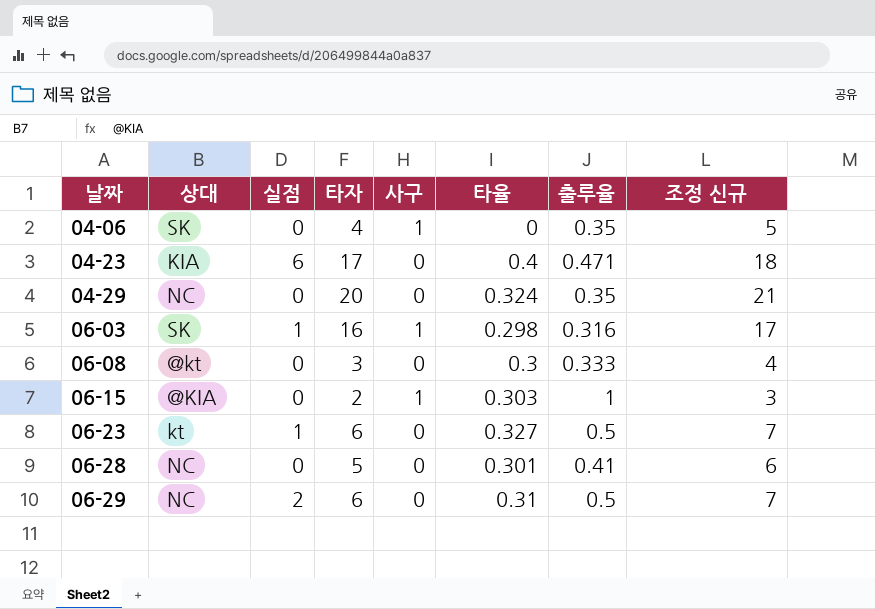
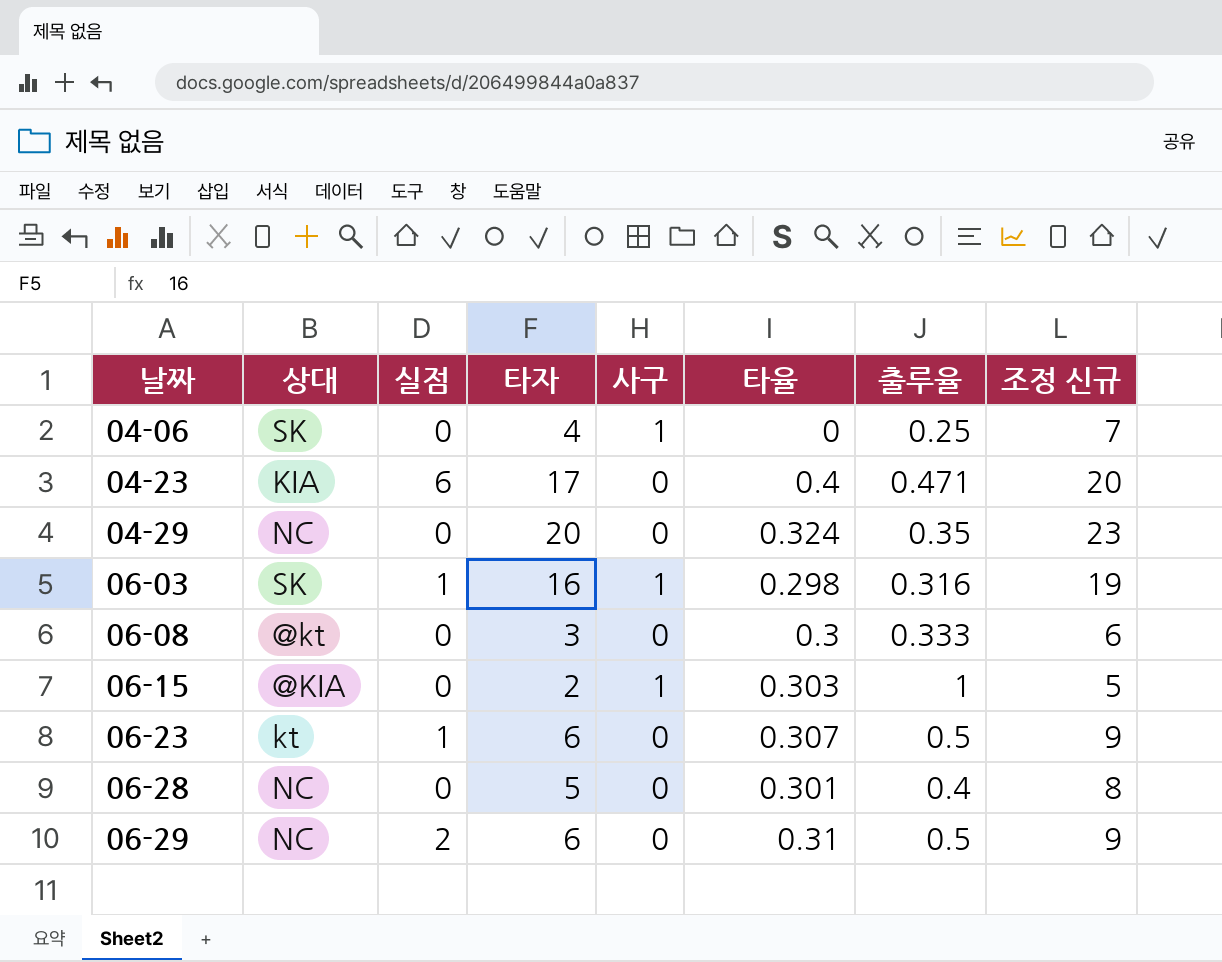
column 조정 신규 | formula: [타자] + 1 -> [타자] + 3
04-06 | 출루율: 0.35 -> 0.25
06-23 | 타율: 0.327 -> 0.307
06-28 | 출루율: 0.41 -> 0.4

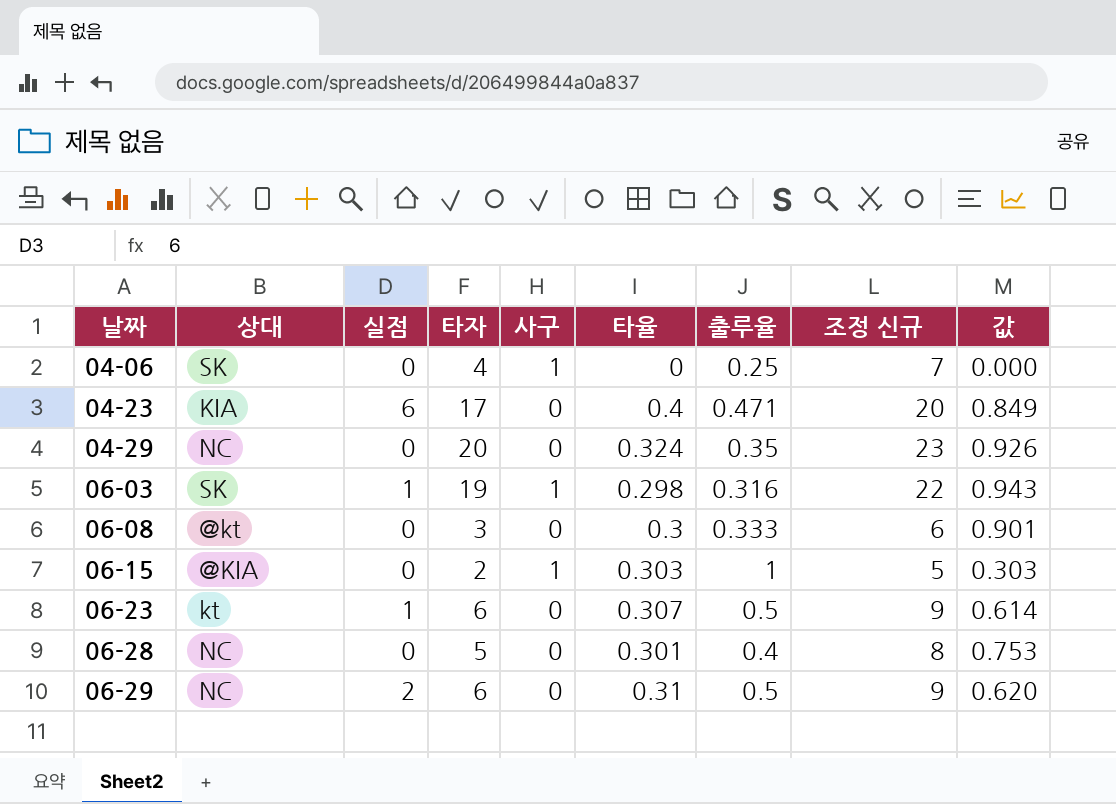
column 값 | formula: none -> [타율] / [출루율]
06-03 | 타자: 16 -> 19
06-03 | 조정 신규: 19 -> 22

